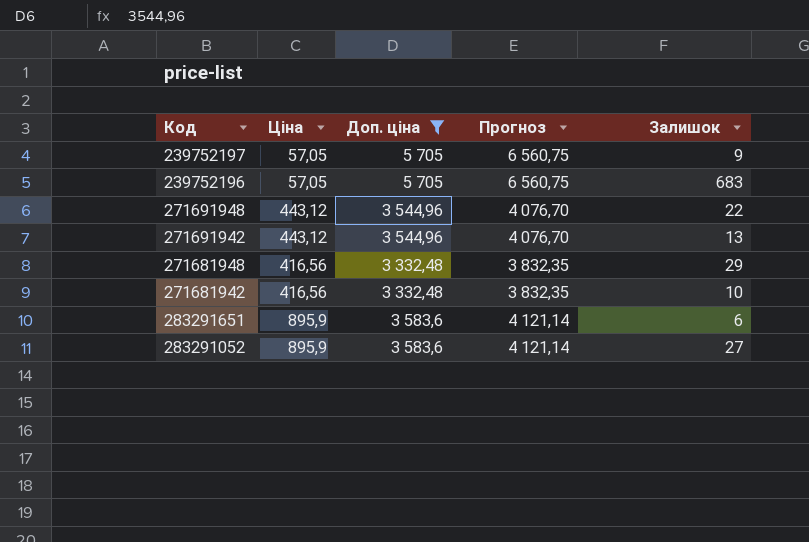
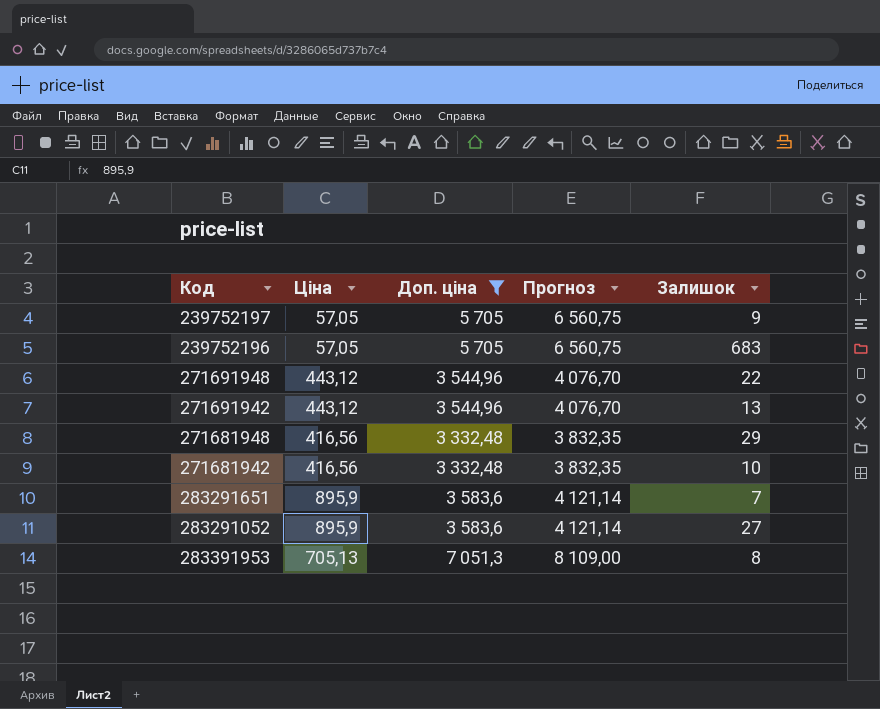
283291651 | Залишок: 6 -> 7
row 283391953: none -> 705,13 | 7 051,3 | 8 109,00 | 8

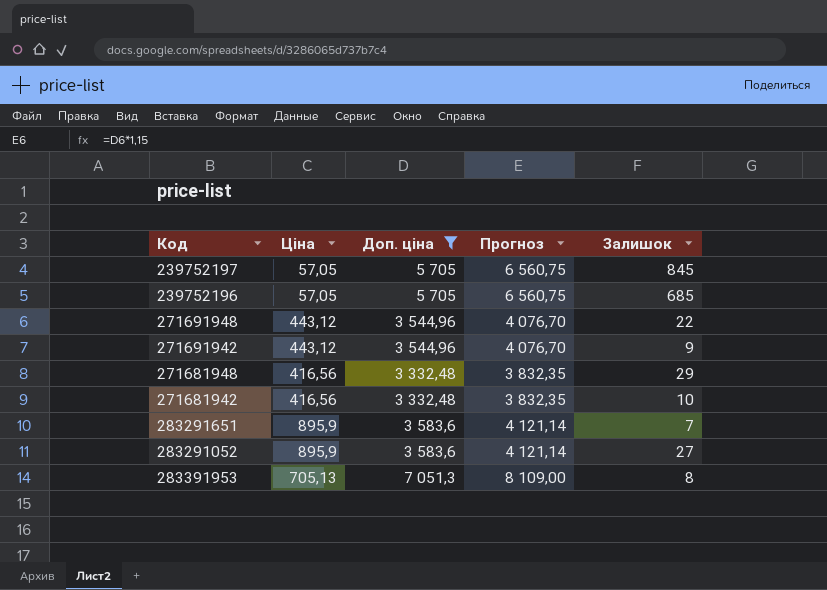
239752197 | Залишок: 9 -> 845
239752196 | Залишок: 683 -> 685
271691942 | Залишок: 13 -> 9

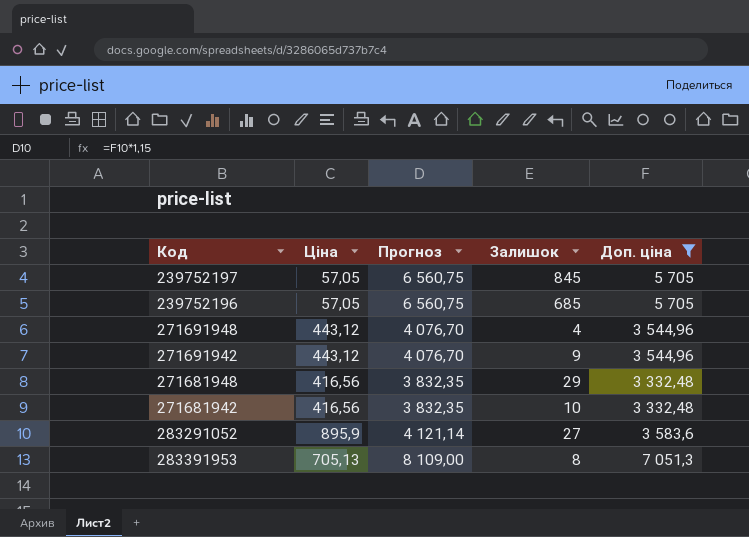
column Доп. ціна | position: 3 -> 5
row 283291651: 895,9 | 3 583,6 | 4 121,14 | 7 -> none
271691948 | Залишок: 22 -> 4

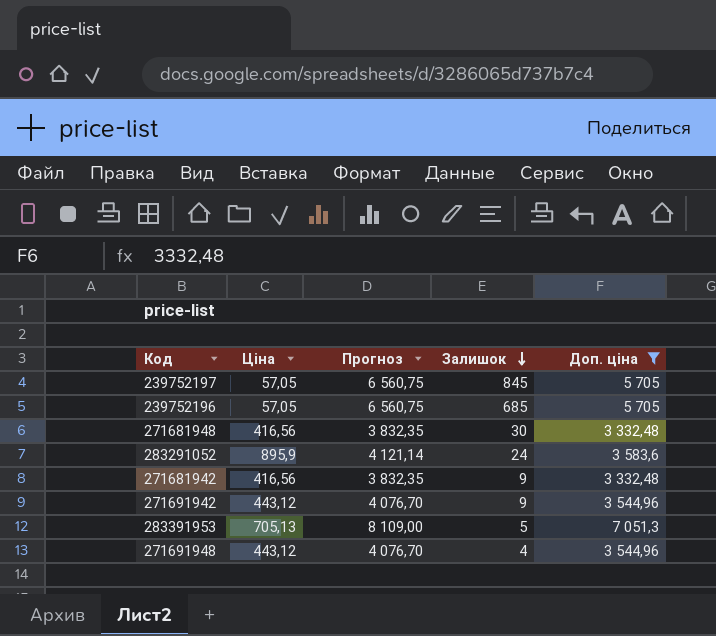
row order: none -> Залишок descending
271681948 | Залишок: 29 -> 30
283291052 | Залишок: 27 -> 24
271681942 | Залишок: 10 -> 9
283391953 | Залишок: 8 -> 5

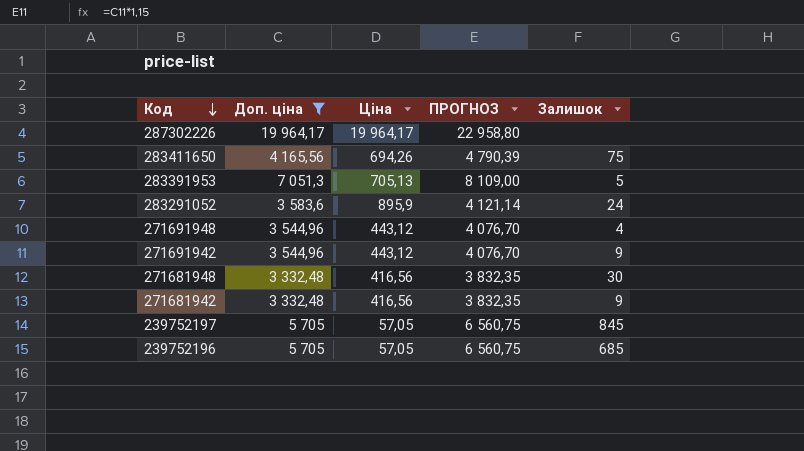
row order: Залишок descending -> Код descending
column Доп. ціна | position: 5 -> 2
column name: Прогноз -> ПРОГНОЗ
row 287302226: none -> 19 964,17 | 19 964,17 | 22 958,80 | none
row 283411650: none -> 4 165,56 | 694,26 | 4 790,39 | 75

